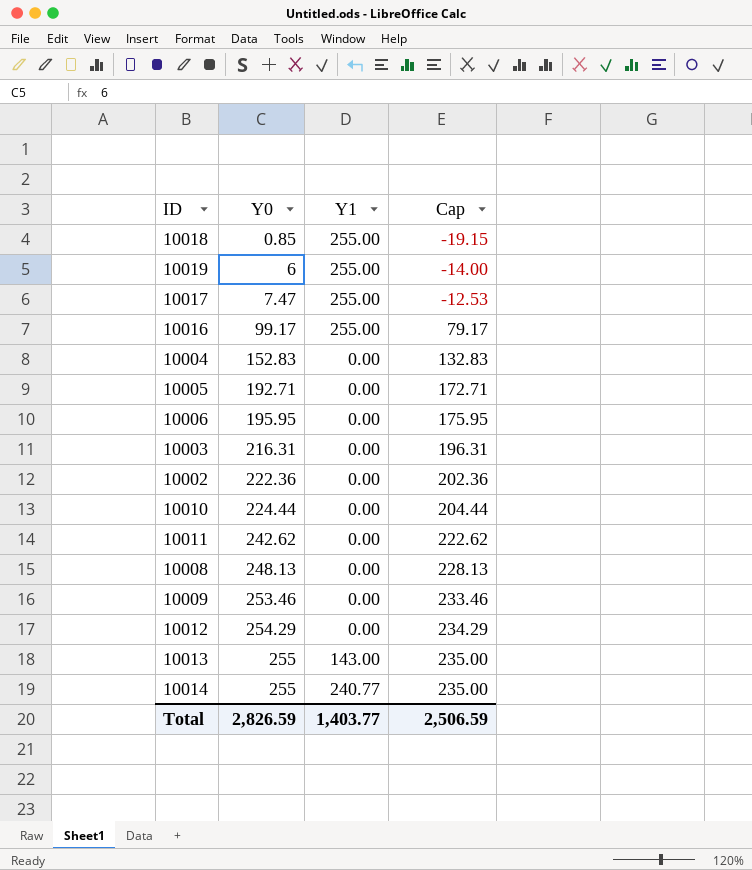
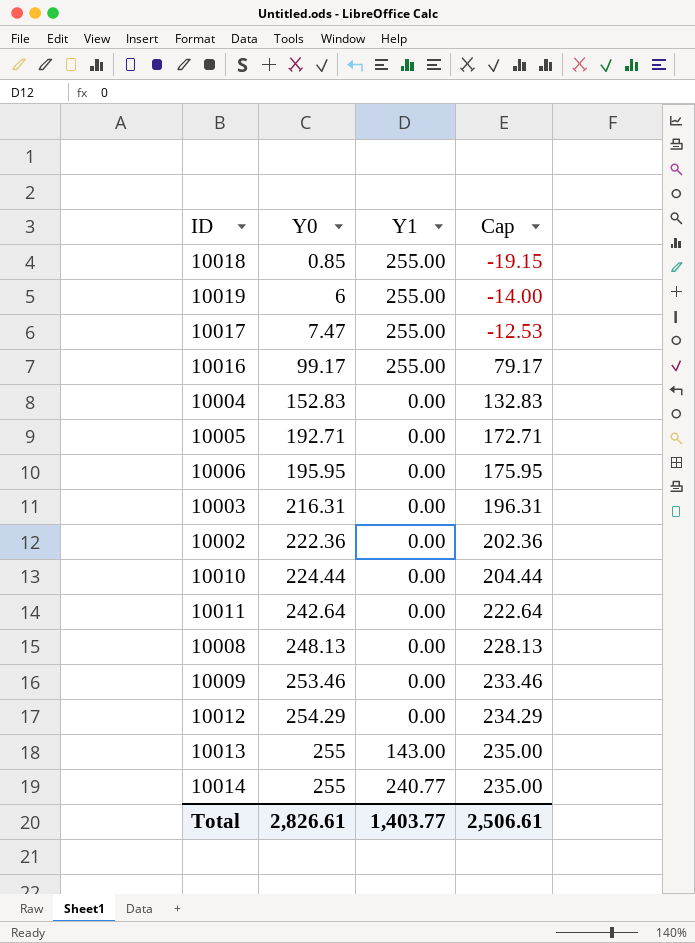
10011 | Y0: 242.62 -> 242.64
10011 | Cap: 222.62 -> 222.64
Total | Y0: 2,826.59 -> 2,826.61
Total | Cap: 2,506.59 -> 2,506.61

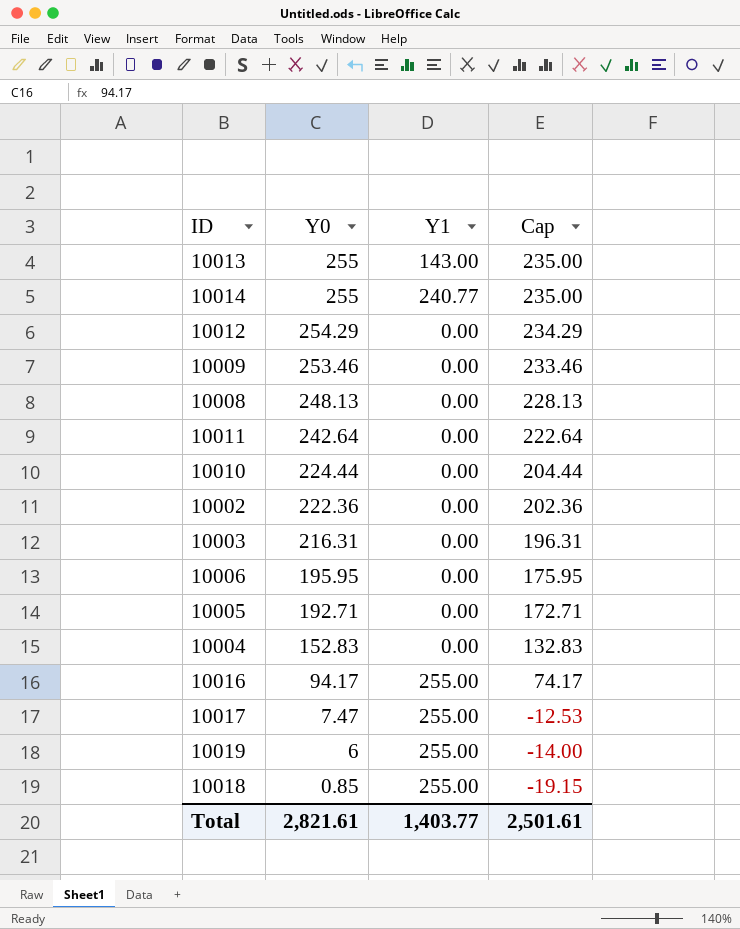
row order: Y0 ascending -> Y0 descending
10016 | Y0: 99.17 -> 94.17
10016 | Cap: 79.17 -> 74.17
Total | Y0: 2,826.61 -> 2,821.61
Total | Cap: 2,506.61 -> 2,501.61

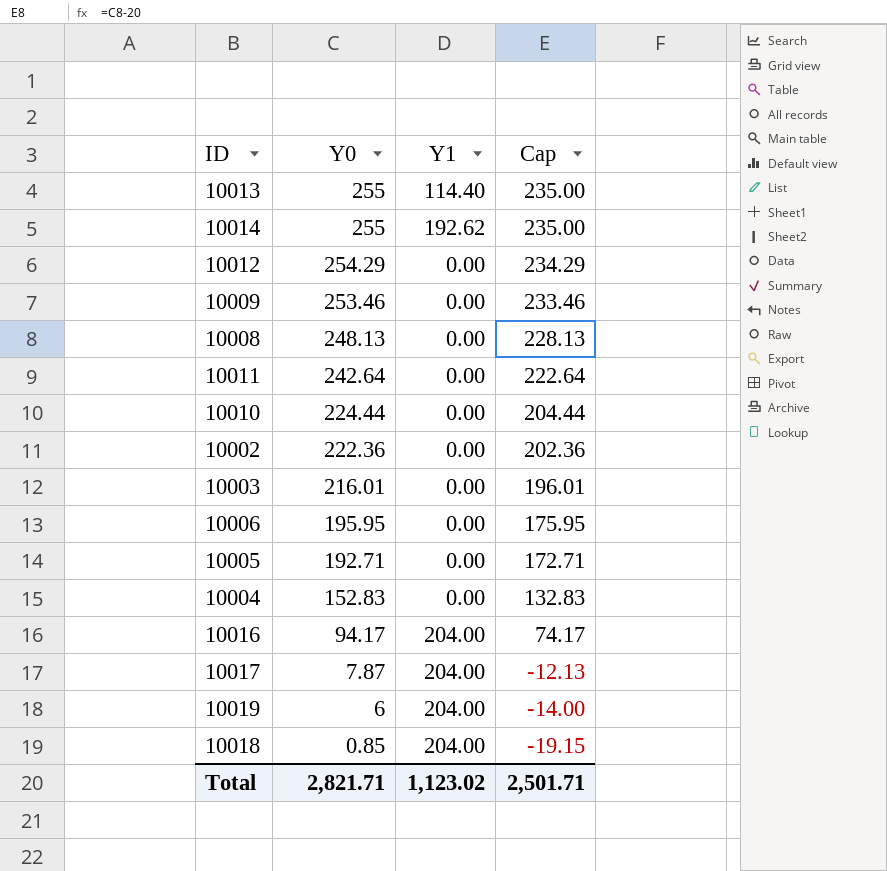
10013 | Y1: 143.00 -> 114.40
10014 | Y1: 240.77 -> 192.62
10003 | Y0: 216.31 -> 216.01
10003 | Cap: 196.31 -> 196.01
10016 | Y1: 255.00 -> 204.00
10017 | Y0: 7.47 -> 7.87
10017 | Y1: 255.00 -> 204.00
10017 | Cap: -12.53 -> -12.13
10019 | Y1: 255.00 -> 204.00
10018 | Y1: 255.00 -> 204.00
Total | Y0: 2,821.61 -> 2,821.71
Total | Y1: 1,403.77 -> 1,123.02
Total | Cap: 2,501.61 -> 2,501.71

